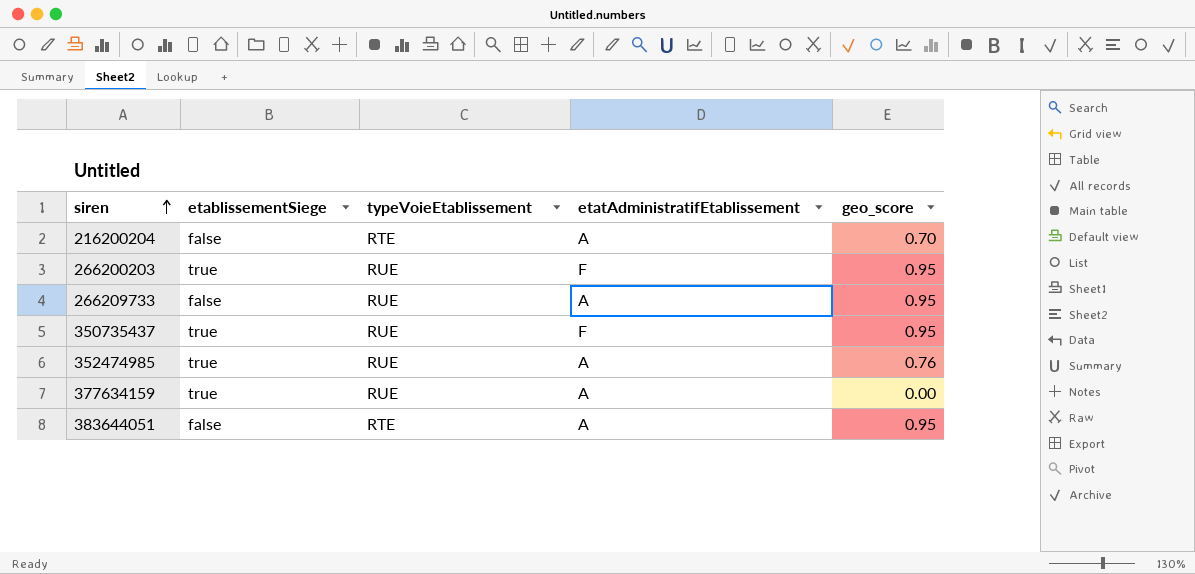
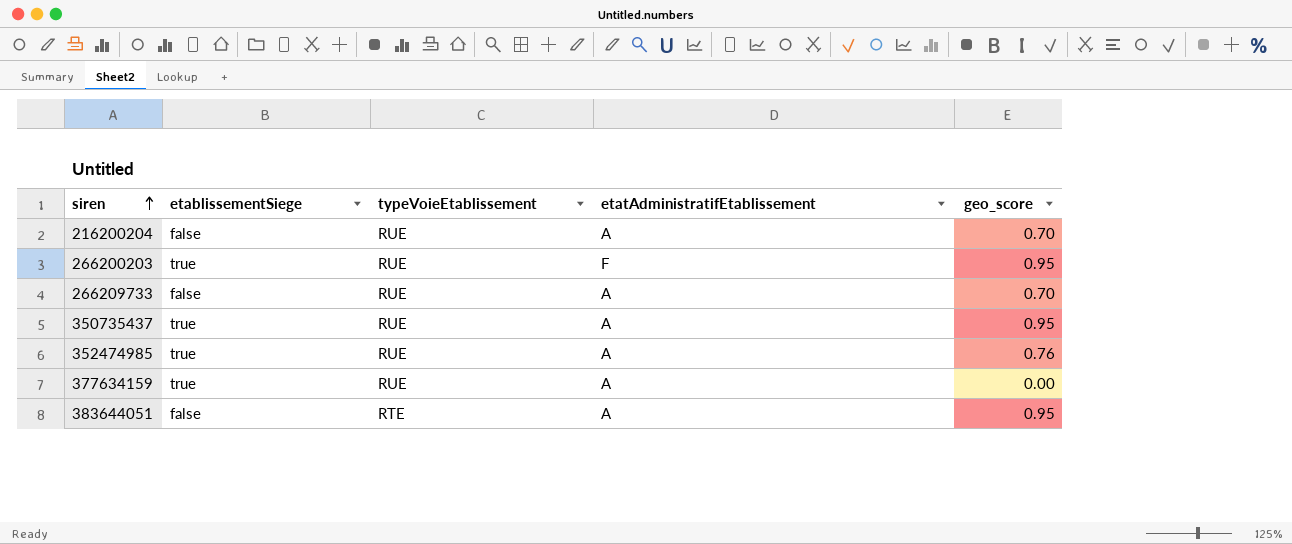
216200204 | typeVoieEtablissement: RTE -> RUE
266209733 | geo_score: 0.95 -> 0.70
350735437 | etatAdministratifEtablissement: F -> A

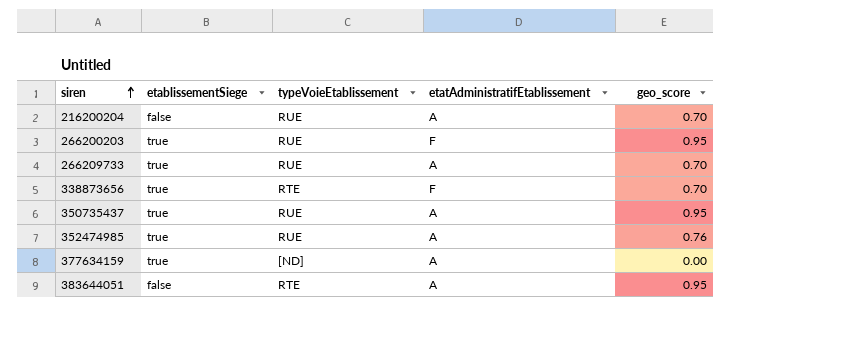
266209733 | etablissementSiege: false -> true
row 338873656: none -> true | RTE | F | 0.70
377634159 | typeVoieEtablissement: RUE -> [ND]

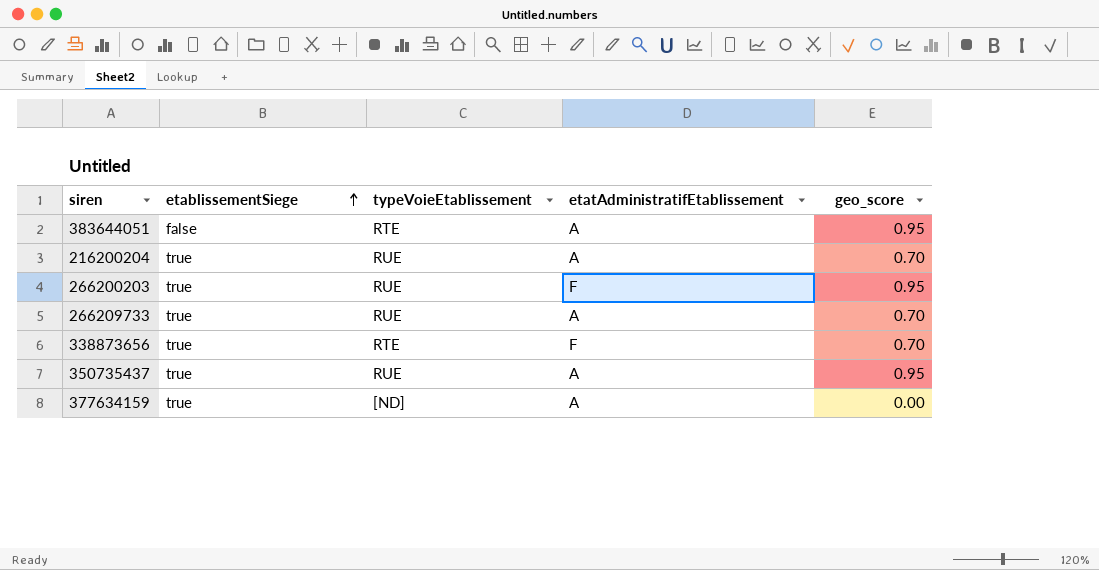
row order: siren ascending -> etablissementSiege ascending
row 352474985: true | RUE | A | 0.76 -> none
216200204 | etablissementSiege: false -> true

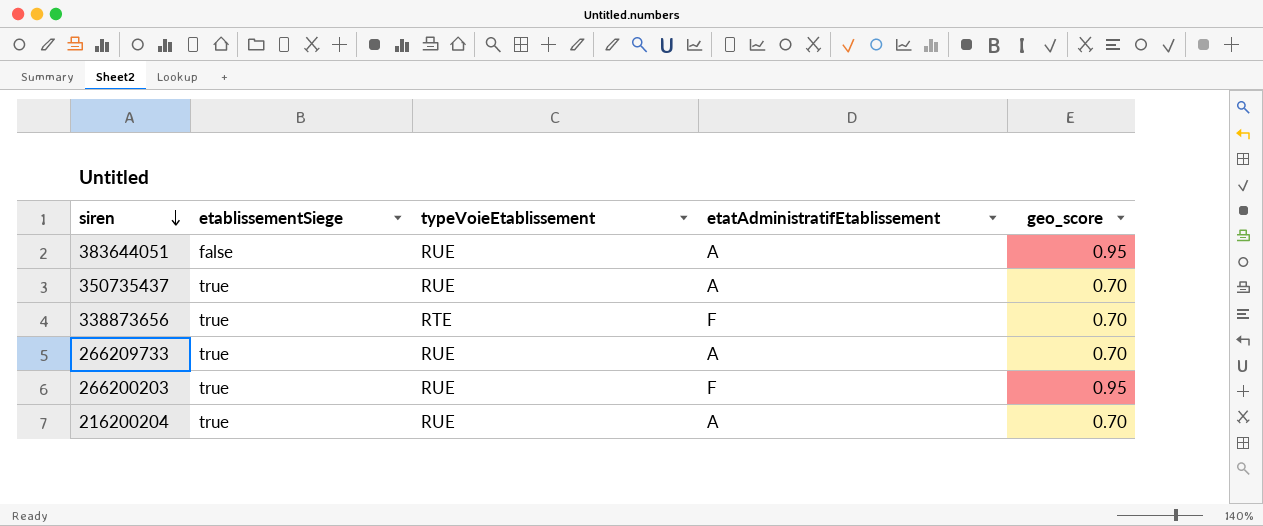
row order: etablissementSiege ascending -> siren descending
row 377634159: true | [ND] | A | 0.00 -> none
383644051 | typeVoieEtablissement: RTE -> RUE
350735437 | geo_score: 0.95 -> 0.70

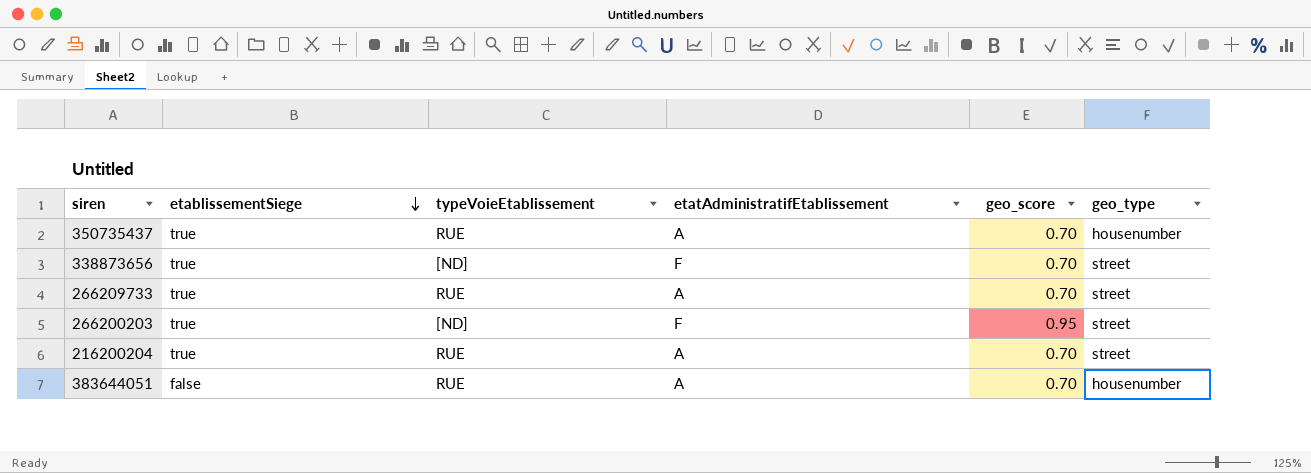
row order: siren descending -> etablissementSiege descending
column geo_type | position: none -> 6
338873656 | typeVoieEtablissement: RTE -> [ND]
266200203 | typeVoieEtablissement: RUE -> [ND]
383644051 | geo_score: 0.95 -> 0.70

